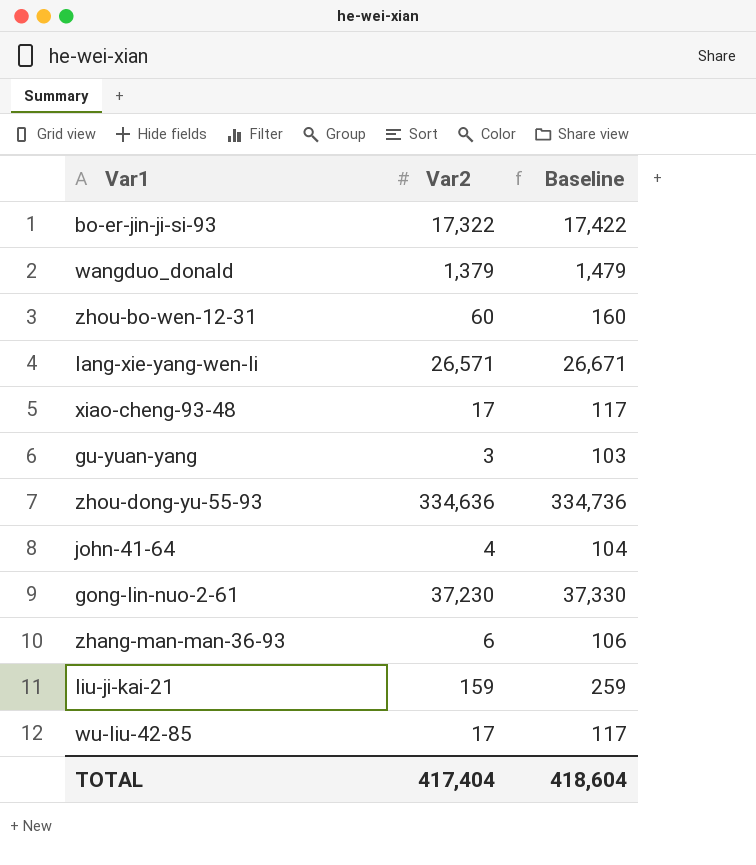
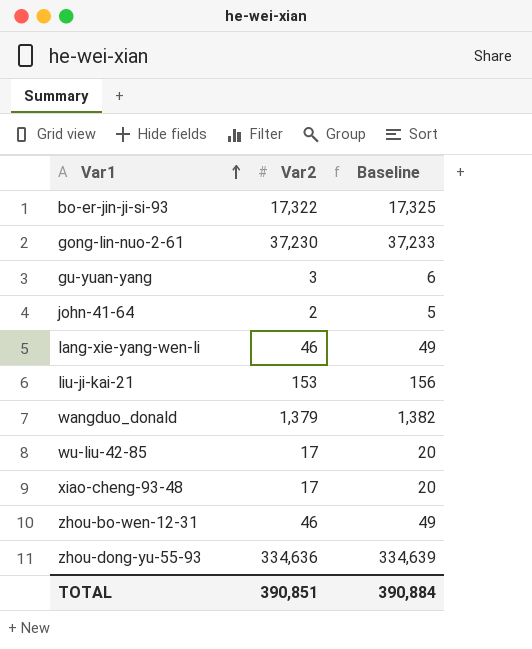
row order: none -> Var1 ascending
column Baseline | formula: [Var2] + 100 -> [Var2] + 3
row zhang-man-man-36-93: 6 | 106 -> none
john-41-64 | Var2: 4 -> 2
lang-xie-yang-wen-li | Var2: 26,571 -> 46
liu-ji-kai-21 | Var2: 159 -> 153
zhou-bo-wen-12-31 | Var2: 60 -> 46
TOTAL | Var2: 417,404 -> 390,851
TOTAL | Baseline: 418,604 -> 390,884

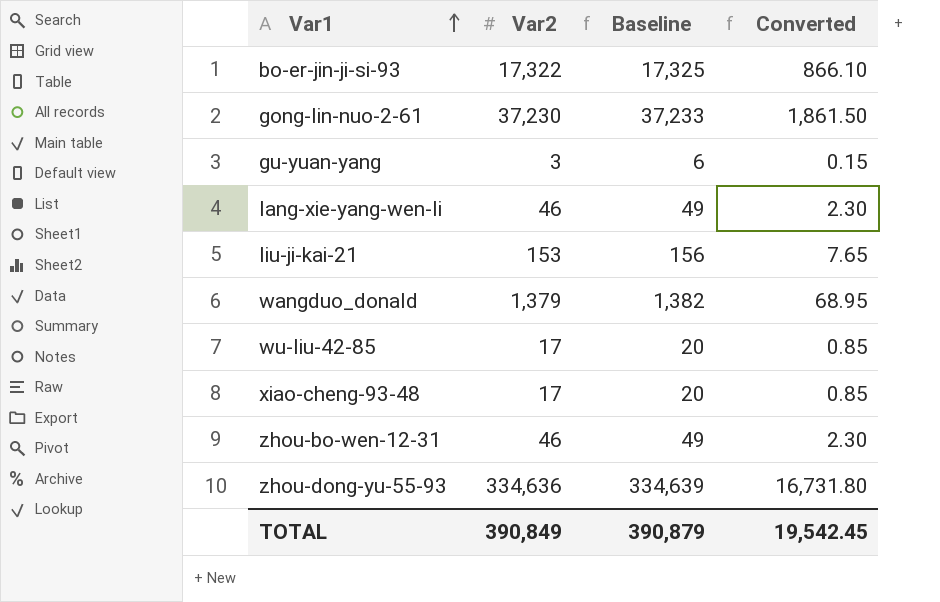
column Converted | formula: none -> [Var2] * 0.05
row john-41-64: 2 | 5 -> none
TOTAL | Var2: 390,851 -> 390,849
TOTAL | Baseline: 390,884 -> 390,879

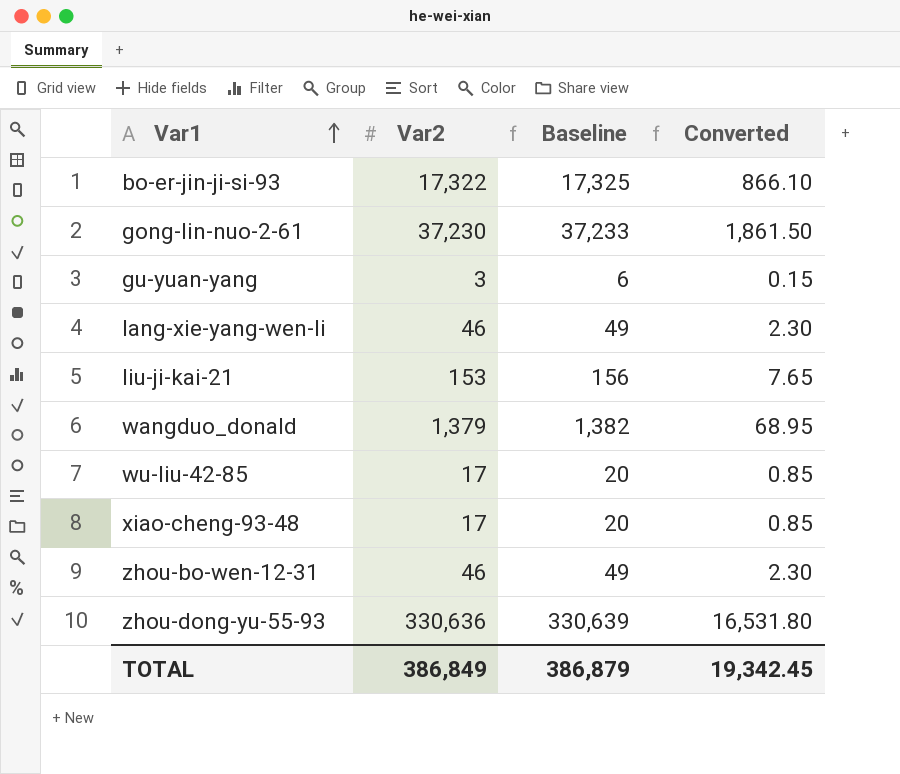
zhou-dong-yu-55-93 | Var2: 334,636 -> 330,636
zhou-dong-yu-55-93 | Baseline: 334,639 -> 330,639
zhou-dong-yu-55-93 | Converted: 16,731.80 -> 16,531.80
TOTAL | Var2: 390,849 -> 386,849
TOTAL | Baseline: 390,879 -> 386,879
TOTAL | Converted: 19,542.45 -> 19,342.45

